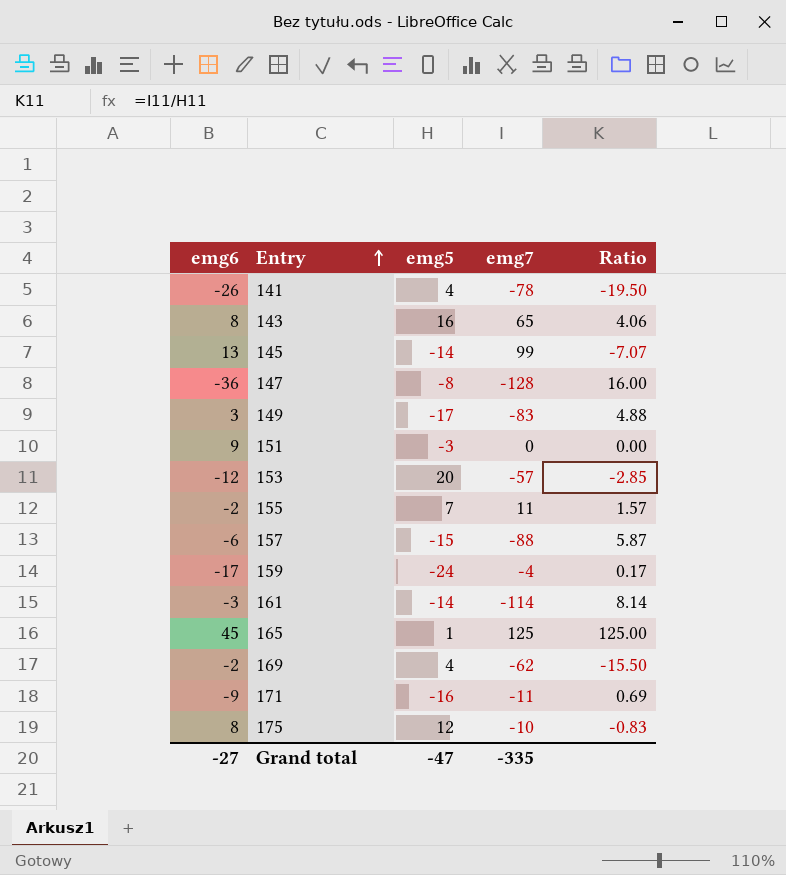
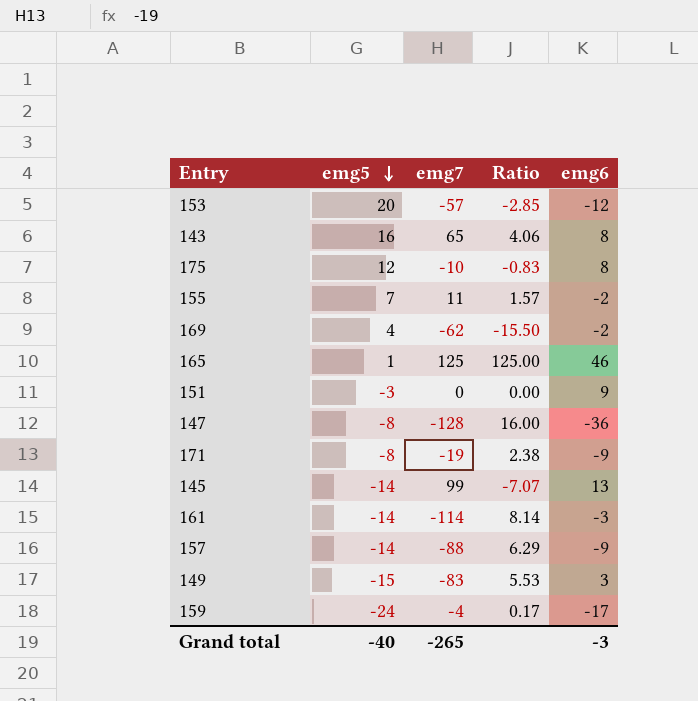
row order: Entry ascending -> emg5 descending
column emg6 | position: 1 -> 5
row 141: -26 | 4 | -78 | -19.50 -> none
165 | emg6: 45 -> 46
171 | emg5: -16 -> -8
171 | emg7: -11 -> -19
171 | Ratio: 0.69 -> 2.38
157 | emg5: -15 -> -14
157 | Ratio: 5.87 -> 6.29
157 | emg6: -6 -> -9
149 | emg5: -17 -> -15
149 | Ratio: 4.88 -> 5.53
Grand total | emg5: -47 -> -40
Grand total | emg7: -335 -> -265
Grand total | emg6: -27 -> -3

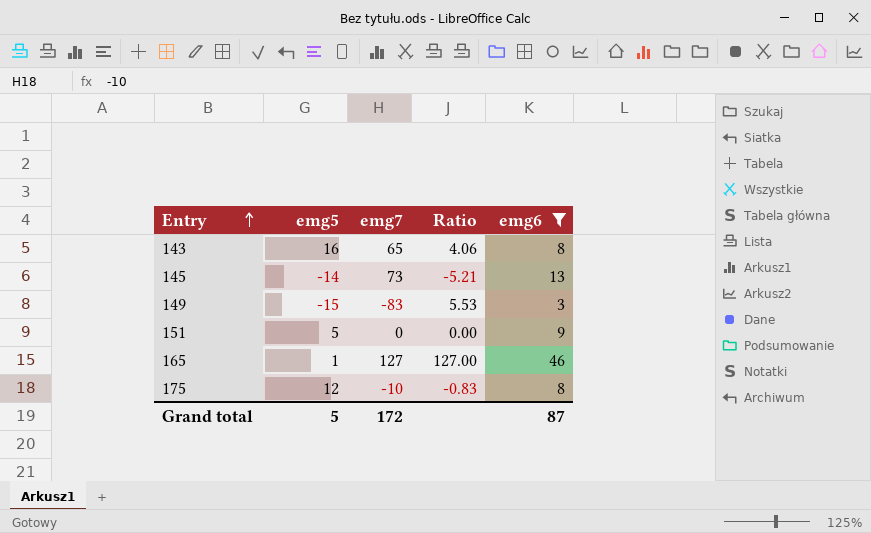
filter: none -> emg6 >= 3
row order: emg5 descending -> Entry ascending
145 | emg7: 99 -> 73
145 | Ratio: -7.07 -> -5.21
151 | emg5: -3 -> 5
165 | emg7: 125 -> 127
165 | Ratio: 125.00 -> 127.00
Grand total | emg5: -40 -> 5
Grand total | emg7: -265 -> 172
Grand total | emg6: -3 -> 87

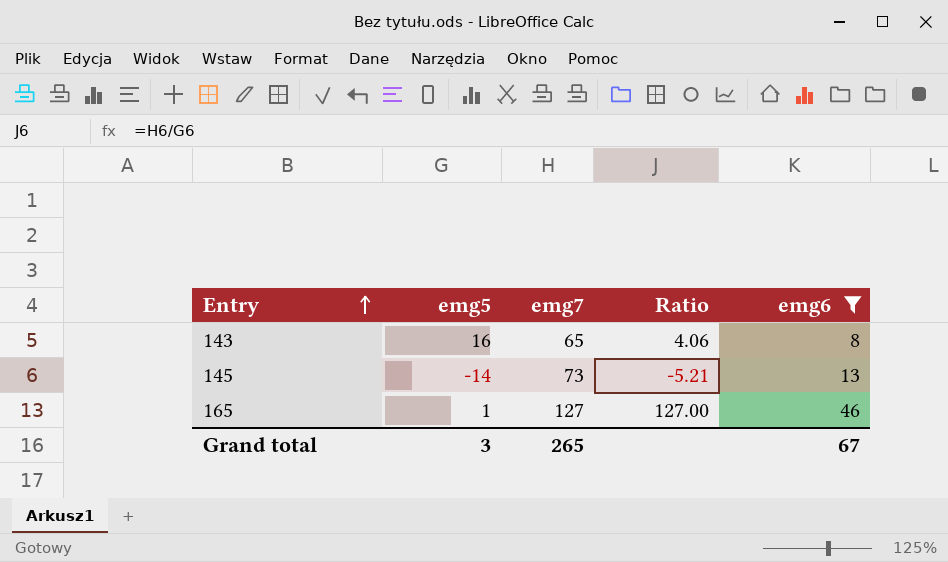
row 149: -15 | -83 | 5.53 | 3 -> none
row 151: 5 | 0 | 0.00 | 9 -> none
row 175: 12 | -10 | -0.83 | 8 -> none
Grand total | emg5: 5 -> 3
Grand total | emg7: 172 -> 265
Grand total | emg6: 87 -> 67

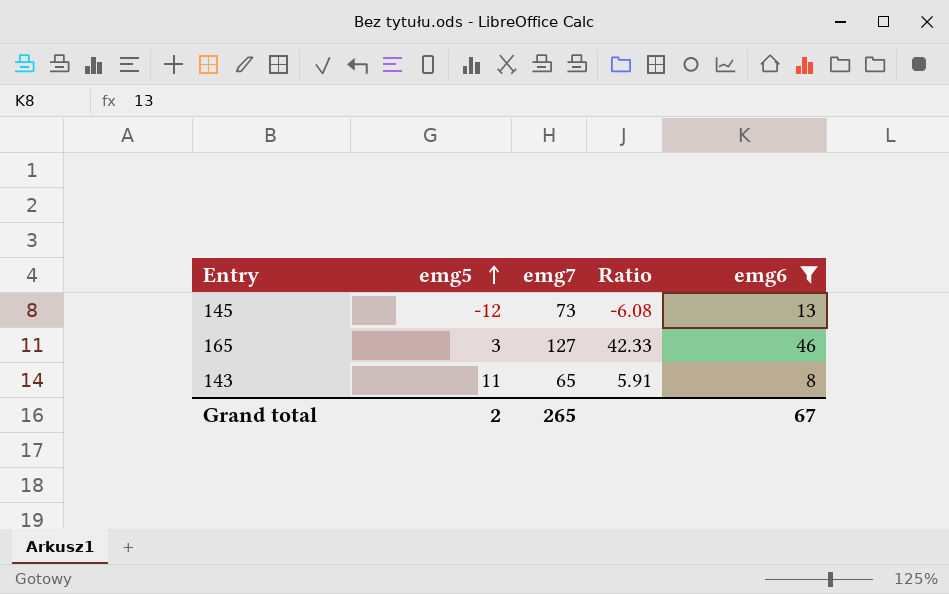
row order: Entry ascending -> emg5 ascending
145 | emg5: -14 -> -12
145 | Ratio: -5.21 -> -6.08
165 | emg5: 1 -> 3
165 | Ratio: 127.00 -> 42.33
143 | emg5: 16 -> 11
143 | Ratio: 4.06 -> 5.91
Grand total | emg5: 3 -> 2

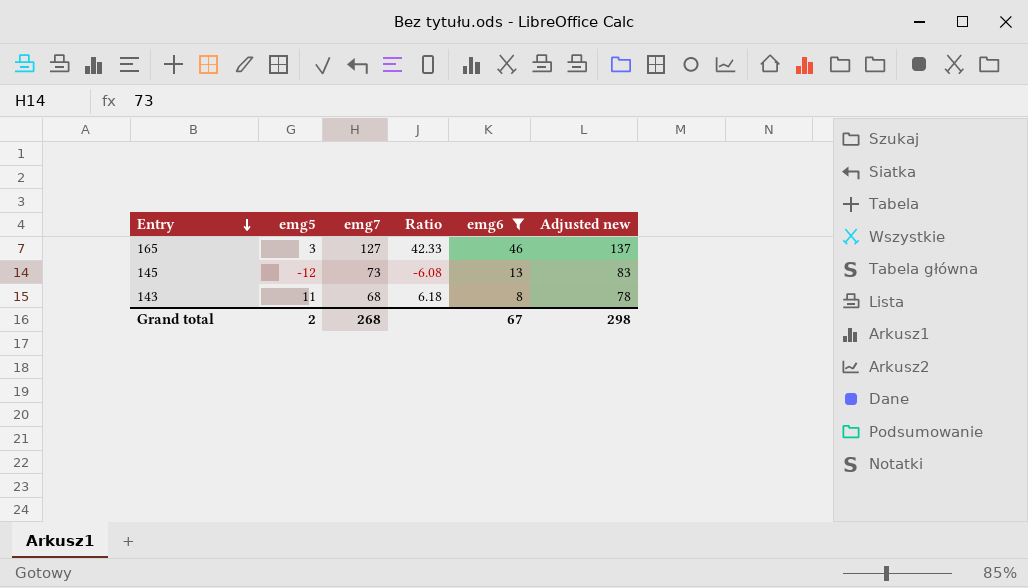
row order: emg5 ascending -> Entry descending
column Adjusted new | formula: none -> [emg7] + 10
143 | emg7: 65 -> 68
143 | Ratio: 5.91 -> 6.18
Grand total | emg7: 265 -> 268

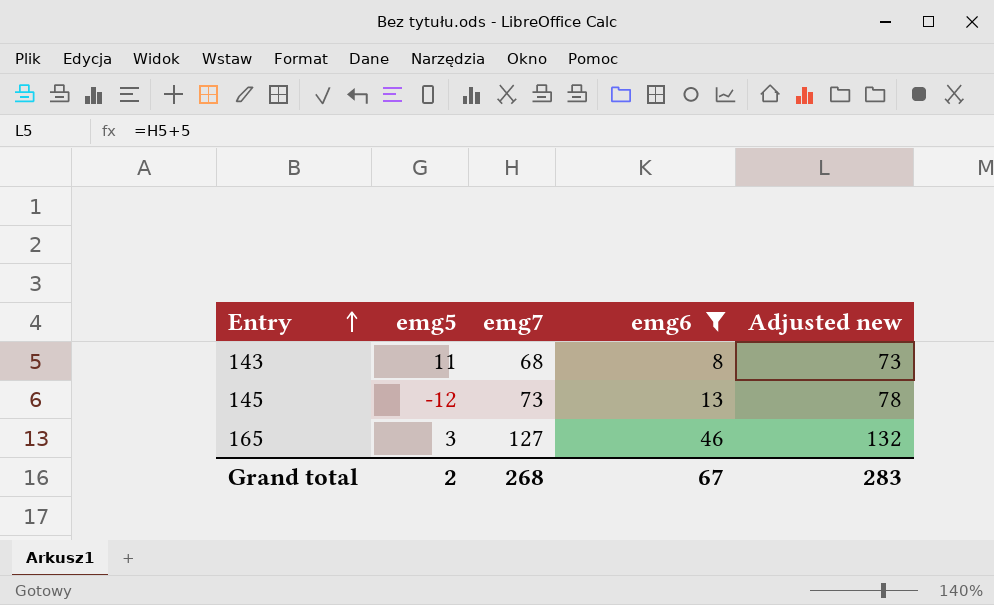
row order: Entry descending -> Entry ascending
column Ratio | formula: [emg7] / [emg5] -> none
column Adjusted new | formula: [emg7] + 10 -> [emg7] + 5
Grand total | Adjusted new: 298 -> 283

